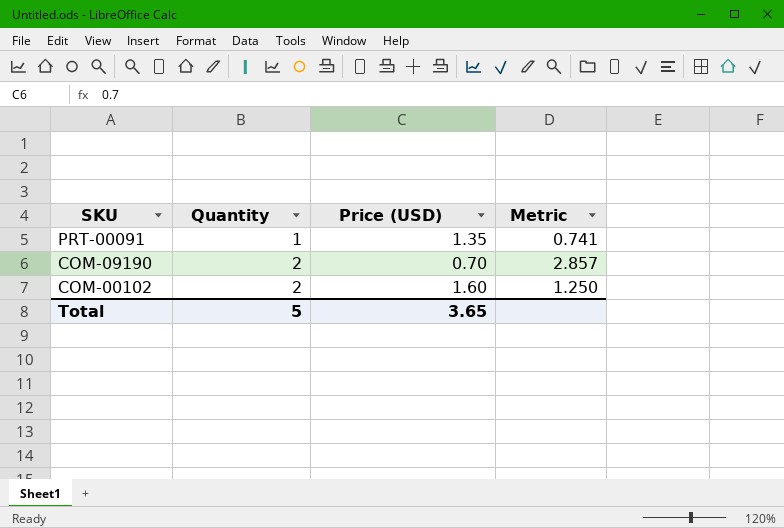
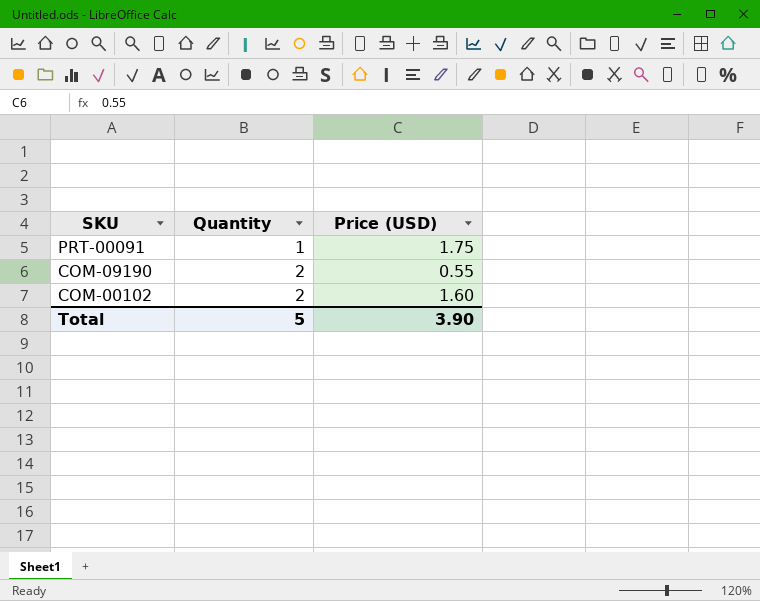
column Metric | formula: [Quantity] / [Price (USD)] -> none
PRT-00091 | Price (USD): 1.35 -> 1.75
COM-09190 | Price (USD): 0.70 -> 0.55
Total | Price (USD): 3.65 -> 3.90

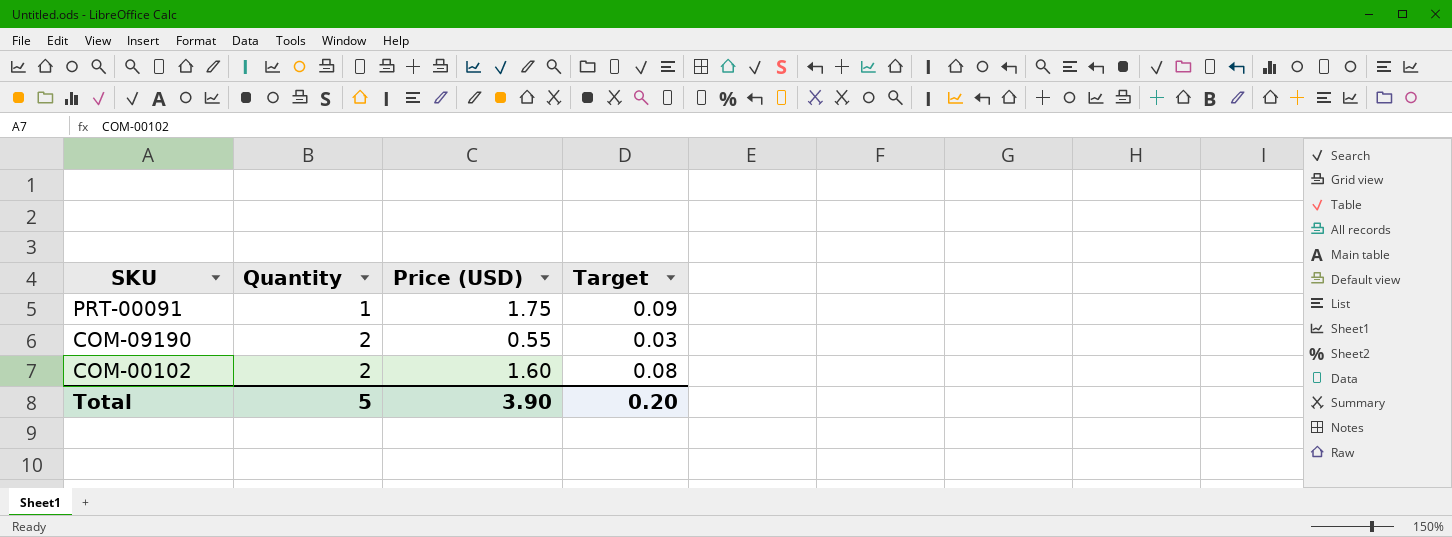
column Target | formula: none -> [Price (USD)] * 0.05

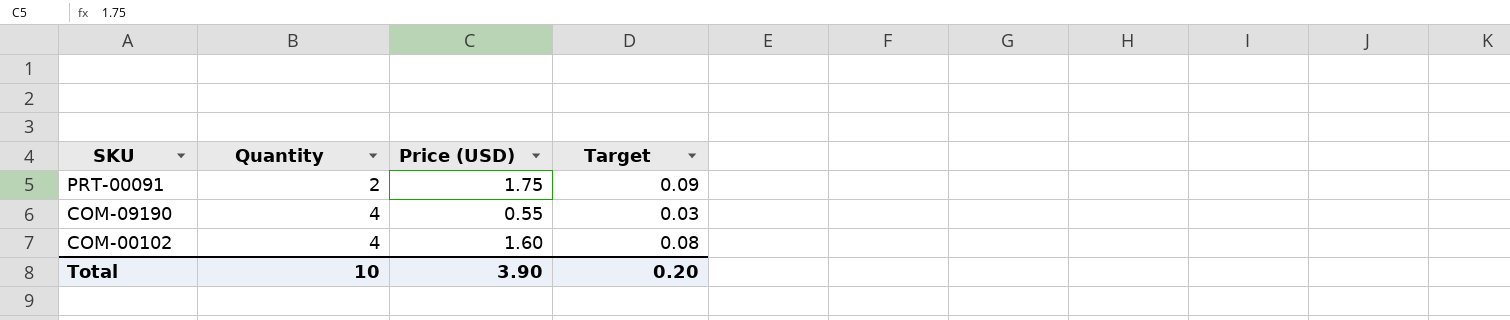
PRT-00091 | Quantity: 1 -> 2
COM-09190 | Quantity: 2 -> 4
COM-00102 | Quantity: 2 -> 4
Total | Quantity: 5 -> 10

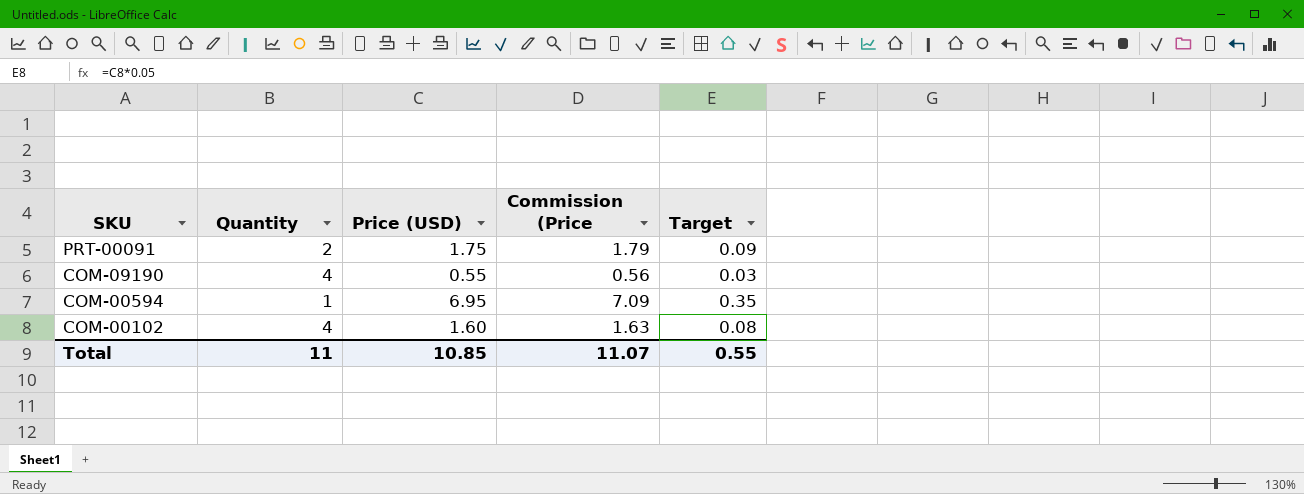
column Commission (Price | formula: none -> [Price (USD)] * 1.02
row COM-00594: none -> 1 | 6.95 | 7.09 | 0.35
Total | Quantity: 10 -> 11
Total | Price (USD): 3.90 -> 10.85
Total | Target: 0.20 -> 0.55

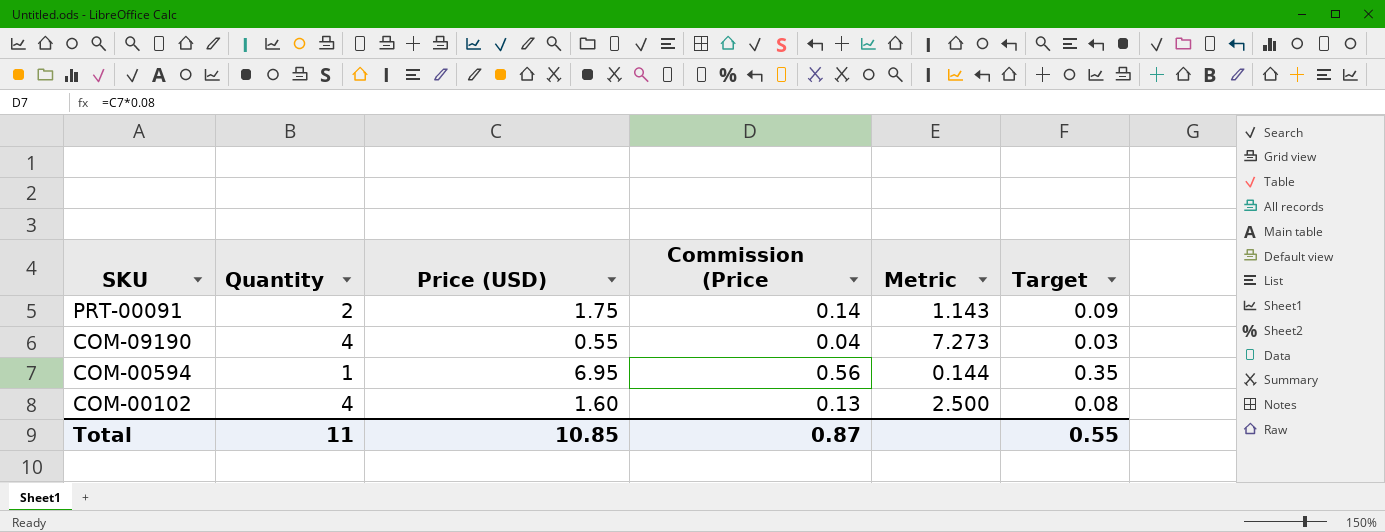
column Commission (Price | formula: [Price (USD)] * 1.02 -> [Price (USD)] * 0.08
column Metric | formula: none -> [Quantity] / [Price (USD)]
Total | Commission (Price: 11.07 -> 0.87

